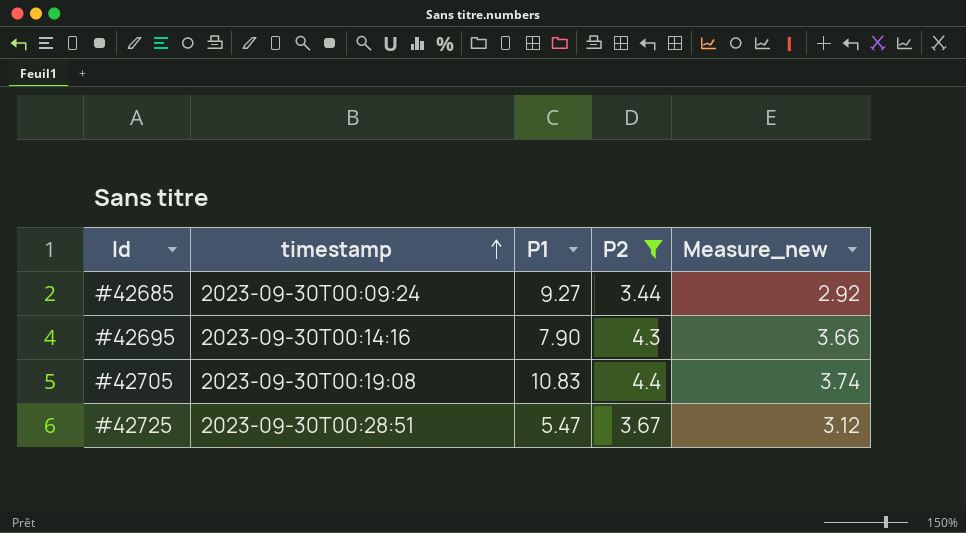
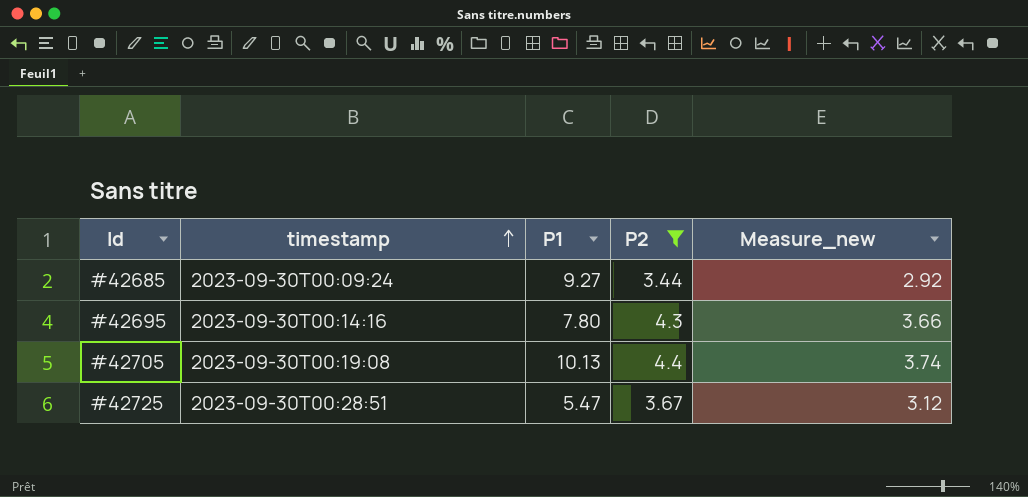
#42695 | P1: 7.90 -> 7.80
#42705 | P1: 10.83 -> 10.13

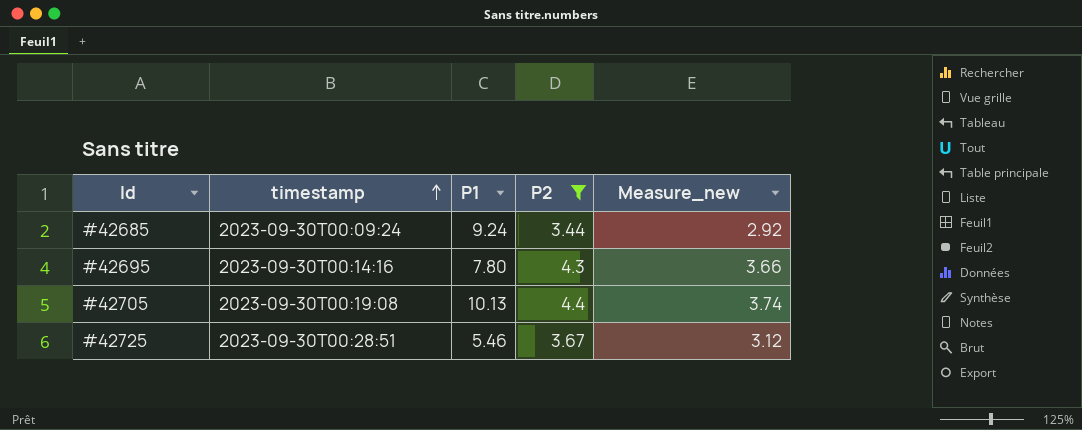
#42685 | P1: 9.27 -> 9.24
#42725 | P1: 5.47 -> 5.46

